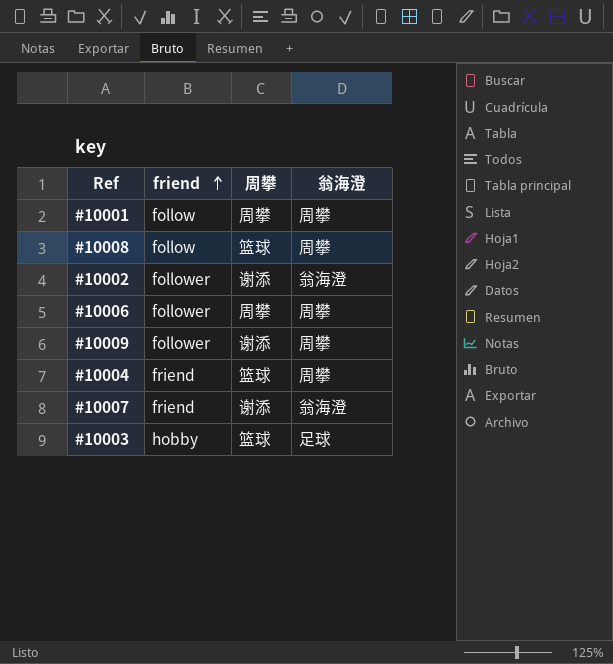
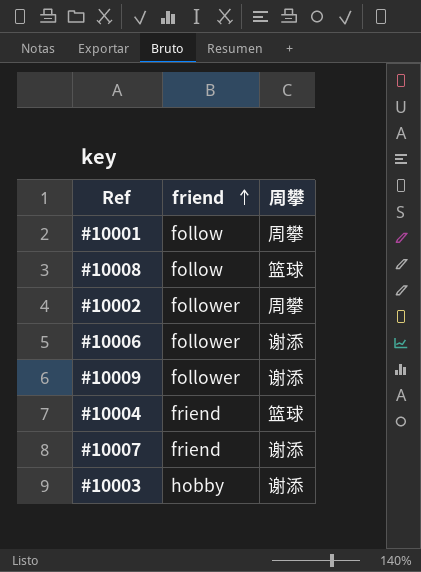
column 翁海澄 | position: 4 -> none
#10002 | 周攀: 谢添 -> 周攀
#10006 | 周攀: 周攀 -> 谢添
#10003 | 周攀: 篮球 -> 谢添

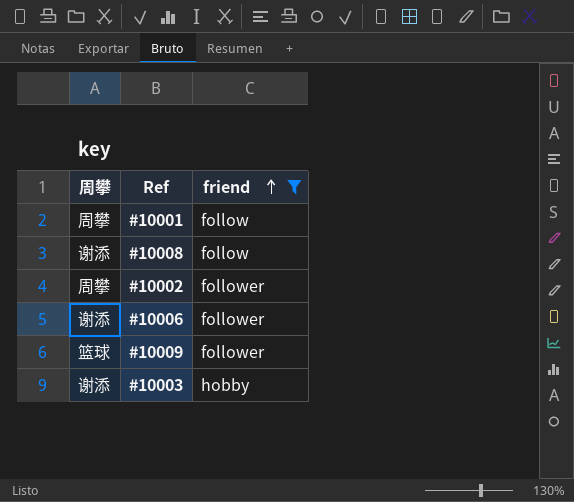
filter: none -> friend != friend
column 周攀 | position: 3 -> 1
#10008 | 周攀: 篮球 -> 谢添
#10009 | 周攀: 谢添 -> 篮球

